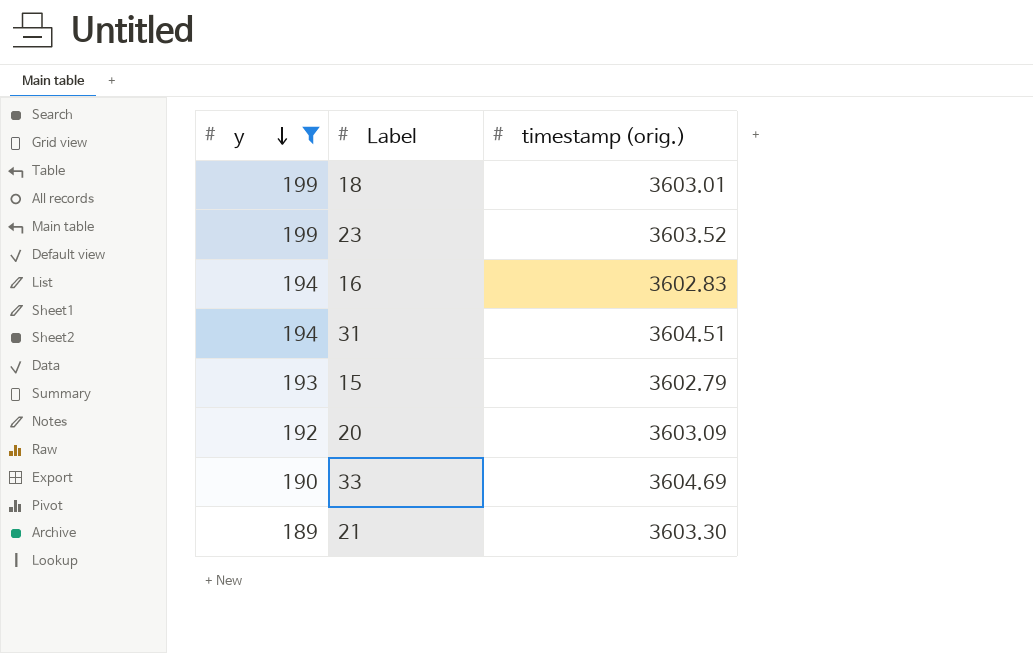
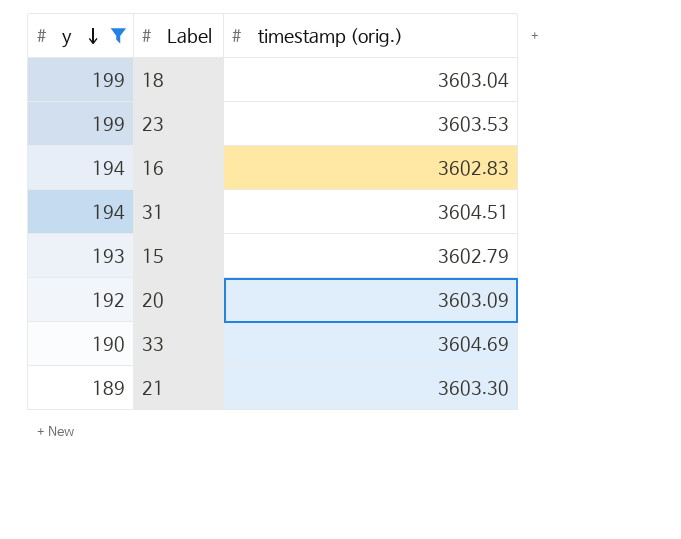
18 | timestamp (orig.): 3603.01 -> 3603.04
23 | timestamp (orig.): 3603.52 -> 3603.53

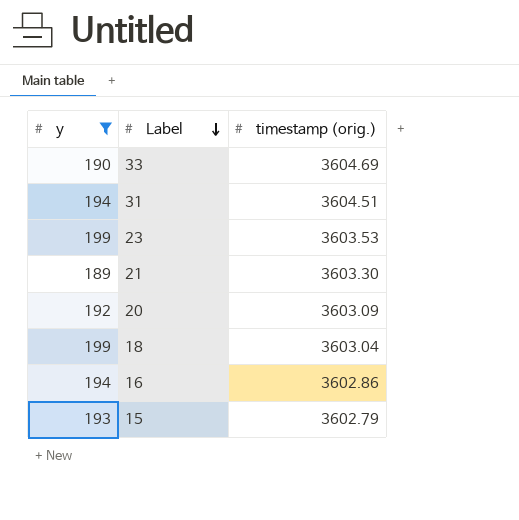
row order: y descending -> Label descending
16 | timestamp (orig.): 3602.83 -> 3602.86

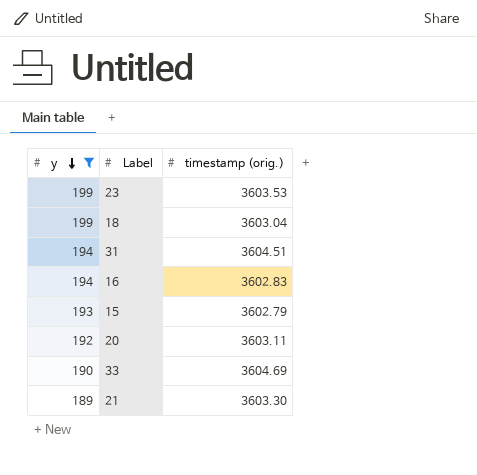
row order: Label descending -> y descending
16 | timestamp (orig.): 3602.86 -> 3602.83
20 | timestamp (orig.): 3603.09 -> 3603.11

